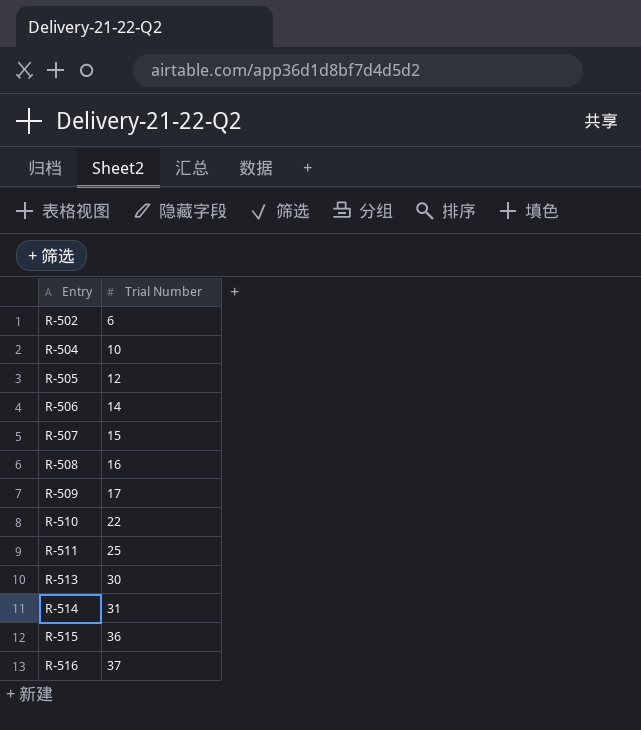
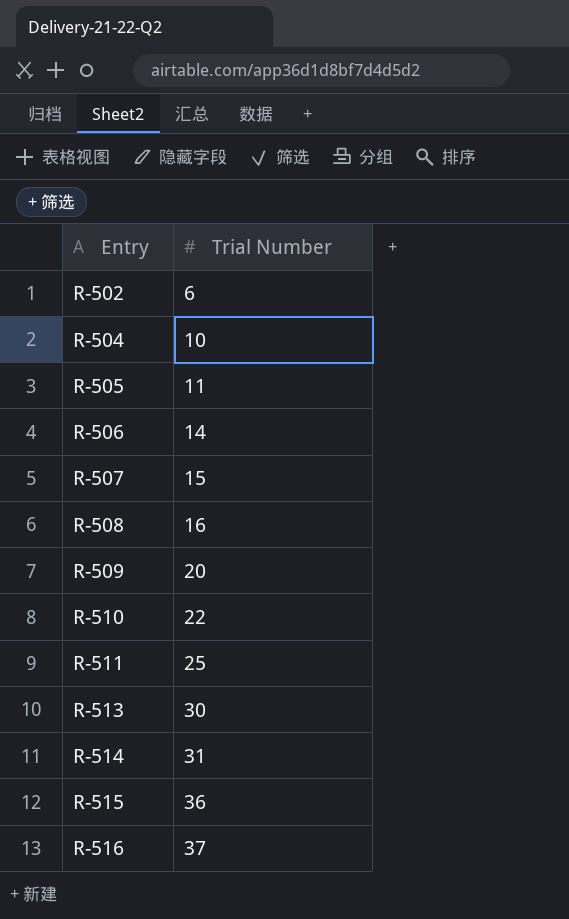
R-505 | Trial Number: 12 -> 11
R-509 | Trial Number: 17 -> 20

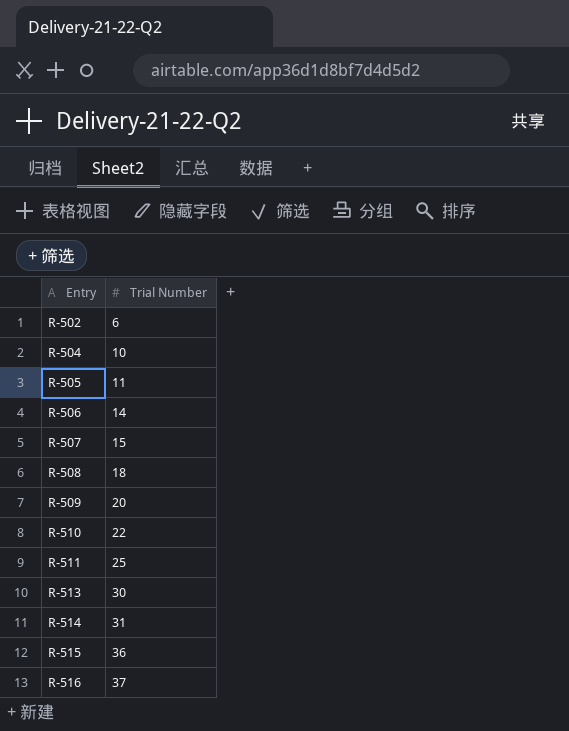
R-508 | Trial Number: 16 -> 18

